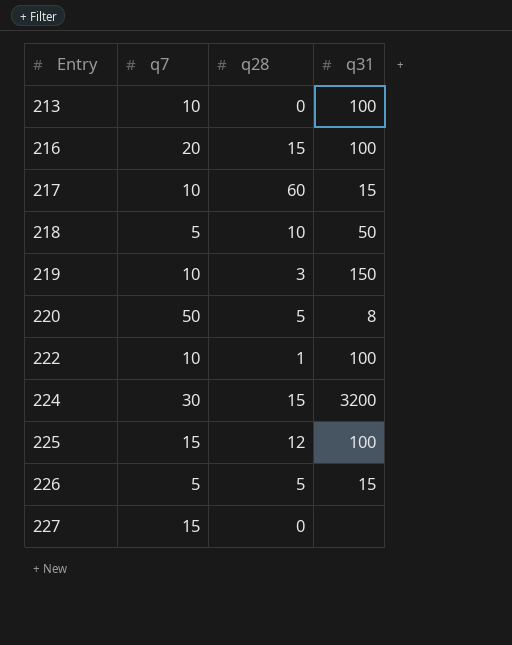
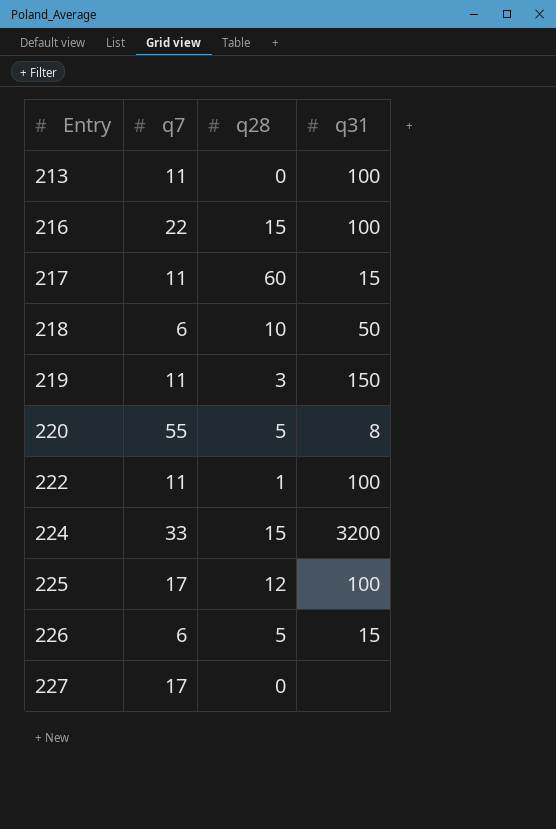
213 | q7: 10 -> 11
216 | q7: 20 -> 22
217 | q7: 10 -> 11
218 | q7: 5 -> 6
219 | q7: 10 -> 11
220 | q7: 50 -> 55
222 | q7: 10 -> 11
224 | q7: 30 -> 33
225 | q7: 15 -> 17
226 | q7: 5 -> 6
227 | q7: 15 -> 17

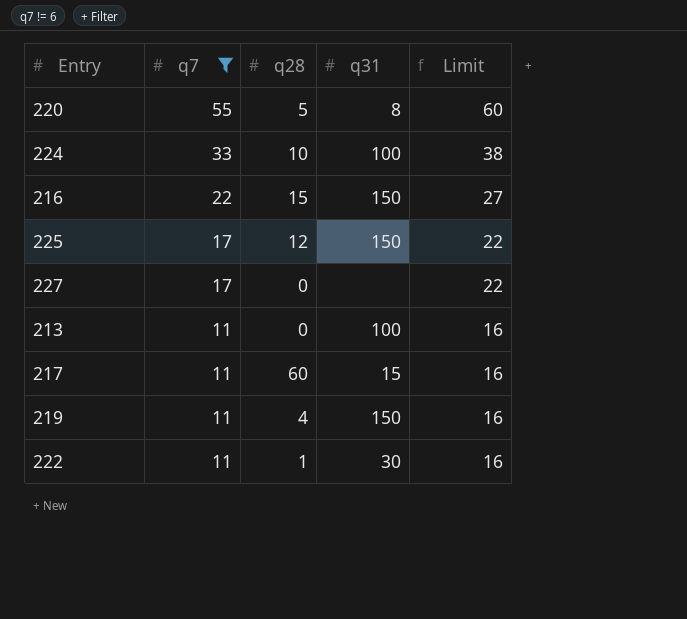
filter: none -> q7 != 6
row order: Entry ascending -> q7 descending
column Limit | formula: none -> [q7] + 5
224 | q28: 15 -> 10
224 | q31: 3200 -> 100
216 | q31: 100 -> 150
225 | q31: 100 -> 150
219 | q28: 3 -> 4
222 | q31: 100 -> 30

